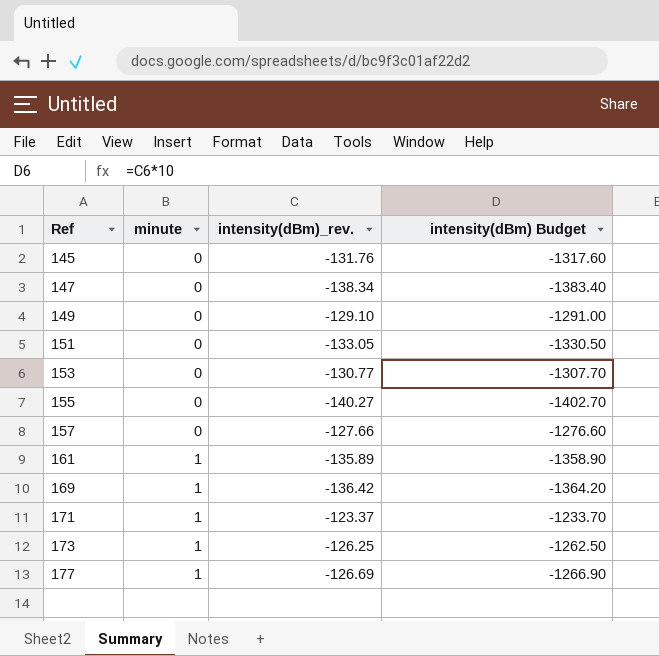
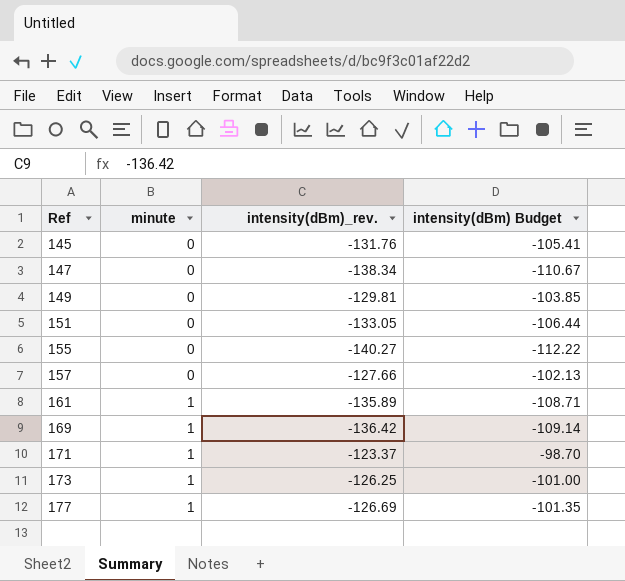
column intensity(dBm) Budget | formula: [intensity(dBm)_rev.] * 10 -> [intensity(dBm)_rev.] * 0.8
row 153: 0 | -130.77 | -1307.70 -> none
149 | intensity(dBm)_rev.: -129.10 -> -129.81

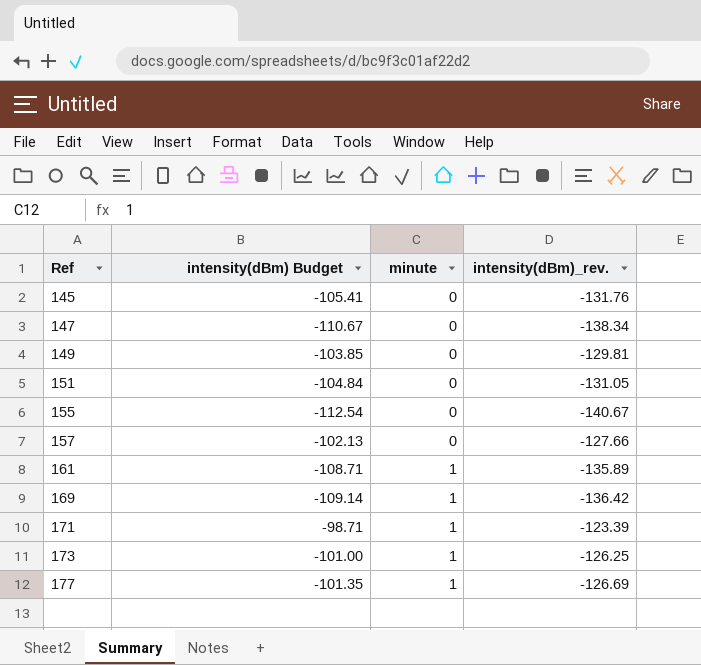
column intensity(dBm) Budget | position: 4 -> 2
151 | intensity(dBm) Budget: -106.44 -> -104.84
151 | intensity(dBm)_rev.: -133.05 -> -131.05
155 | intensity(dBm) Budget: -112.22 -> -112.54
155 | intensity(dBm)_rev.: -140.27 -> -140.67
171 | intensity(dBm) Budget: -98.70 -> -98.71
171 | intensity(dBm)_rev.: -123.37 -> -123.39

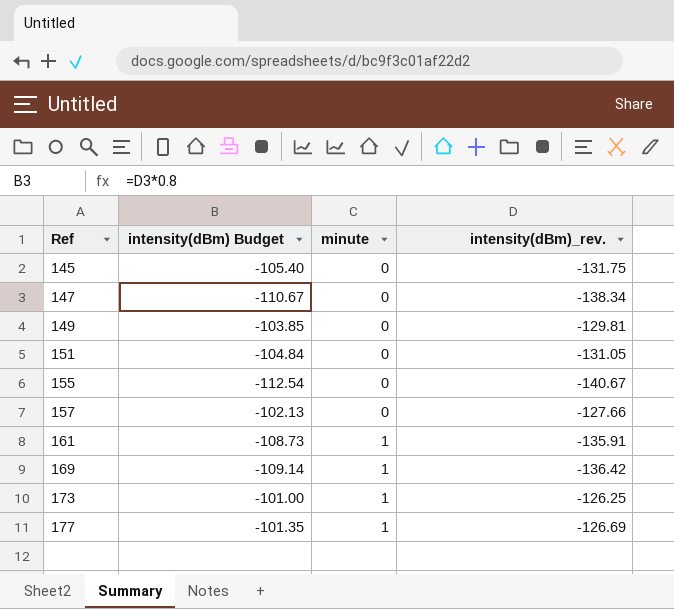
row 171: -98.71 | 1 | -123.39 -> none
145 | intensity(dBm) Budget: -105.41 -> -105.40
145 | intensity(dBm)_rev.: -131.76 -> -131.75
161 | intensity(dBm) Budget: -108.71 -> -108.73
161 | intensity(dBm)_rev.: -135.89 -> -135.91

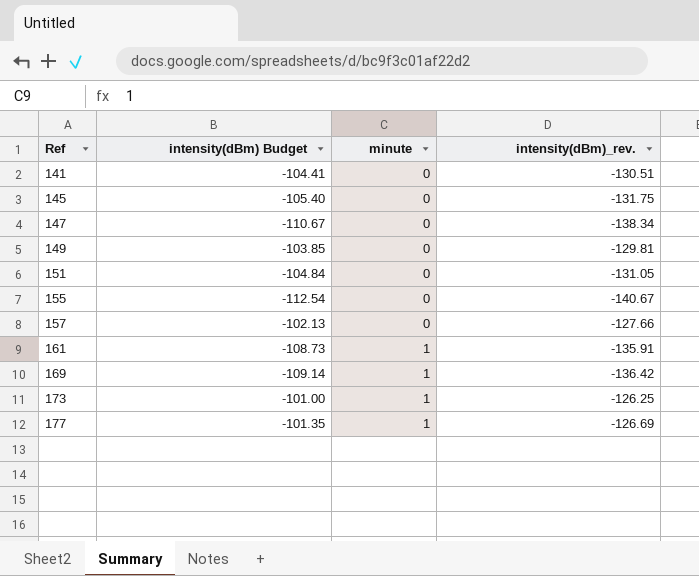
row 141: none -> -104.41 | 0 | -130.51

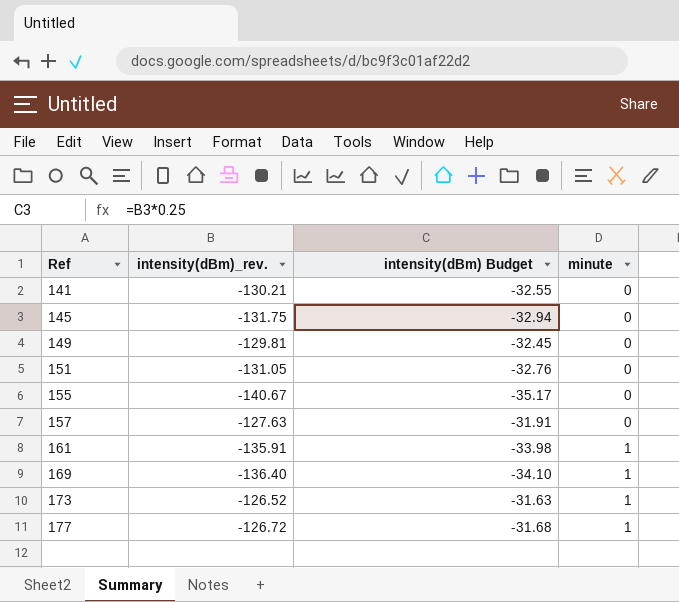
column intensity(dBm)_rev. | position: 4 -> 2
column intensity(dBm) Budget | formula: [intensity(dBm)_rev.] * 0.8 -> [intensity(dBm)_rev.] * 0.25
row 147: -110.67 | 0 | -138.34 -> none
141 | intensity(dBm)_rev.: -130.51 -> -130.21
157 | intensity(dBm)_rev.: -127.66 -> -127.63
169 | intensity(dBm)_rev.: -136.42 -> -136.40
173 | intensity(dBm)_rev.: -126.25 -> -126.52
177 | intensity(dBm)_rev.: -126.69 -> -126.72

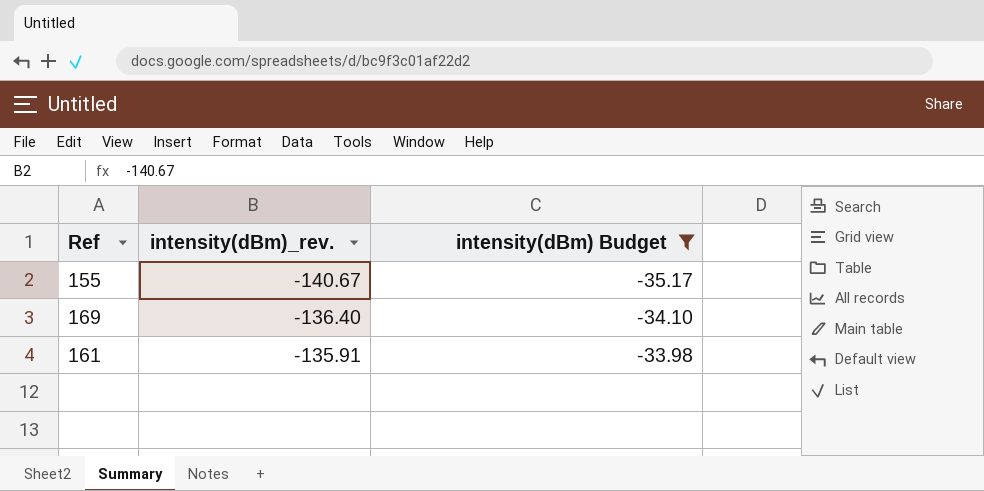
filter: none -> intensity(dBm) Budget <= -33.98
row order: Ref ascending -> intensity(dBm)_rev. ascending
column minute | position: 4 -> none

